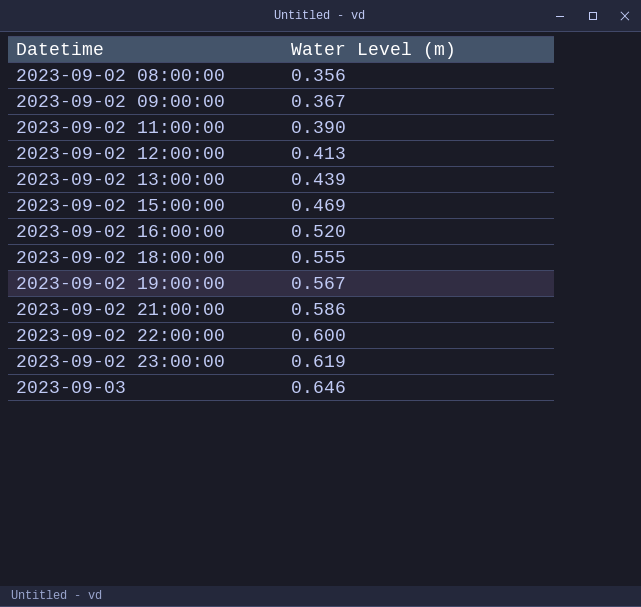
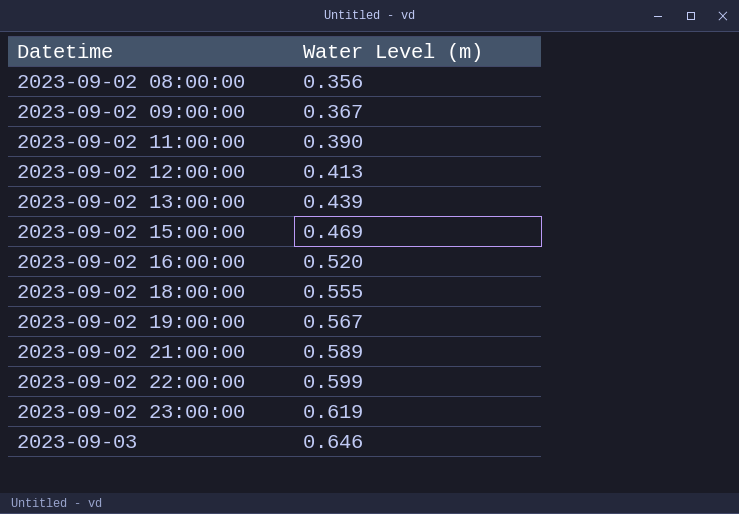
2023-09-02 21:00:00 | Water Level (m): 0.586 -> 0.589
2023-09-02 22:00:00 | Water Level (m): 0.600 -> 0.599

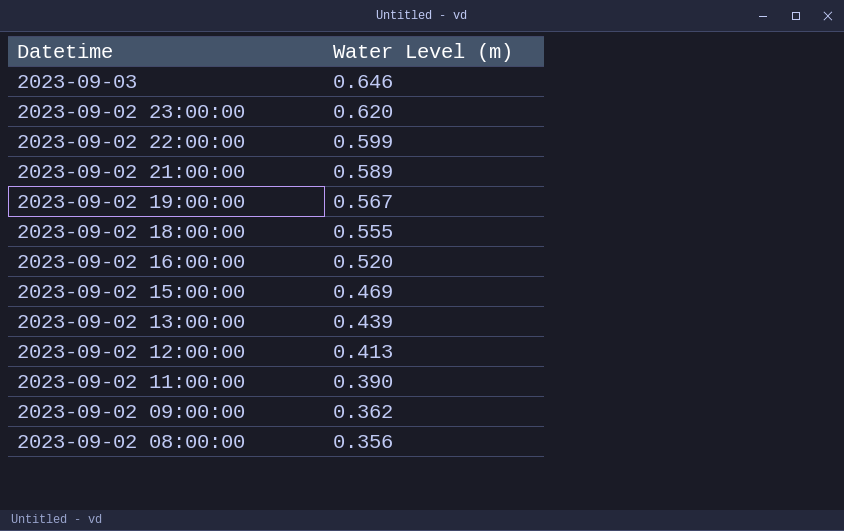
row order: Datetime ascending -> Datetime descending
2023-09-02 23:00:00 | Water Level (m): 0.619 -> 0.620
2023-09-02 09:00:00 | Water Level (m): 0.367 -> 0.362

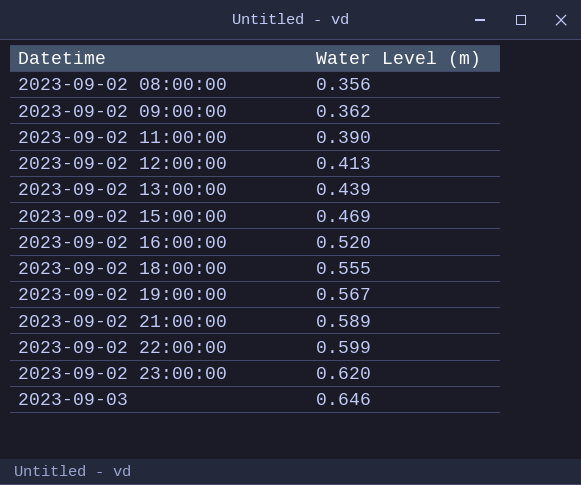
row order: Datetime descending -> Datetime ascending

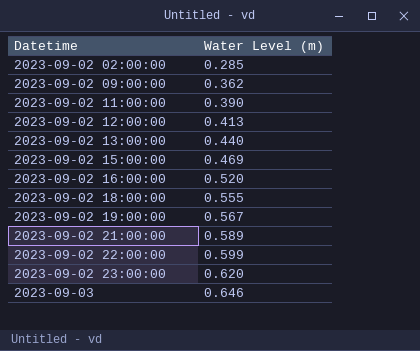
row 2023-09-02 08:00:00: 0.356 -> none
row 2023-09-02 02:00:00: none -> 0.285
2023-09-02 13:00:00 | Water Level (m): 0.439 -> 0.440

